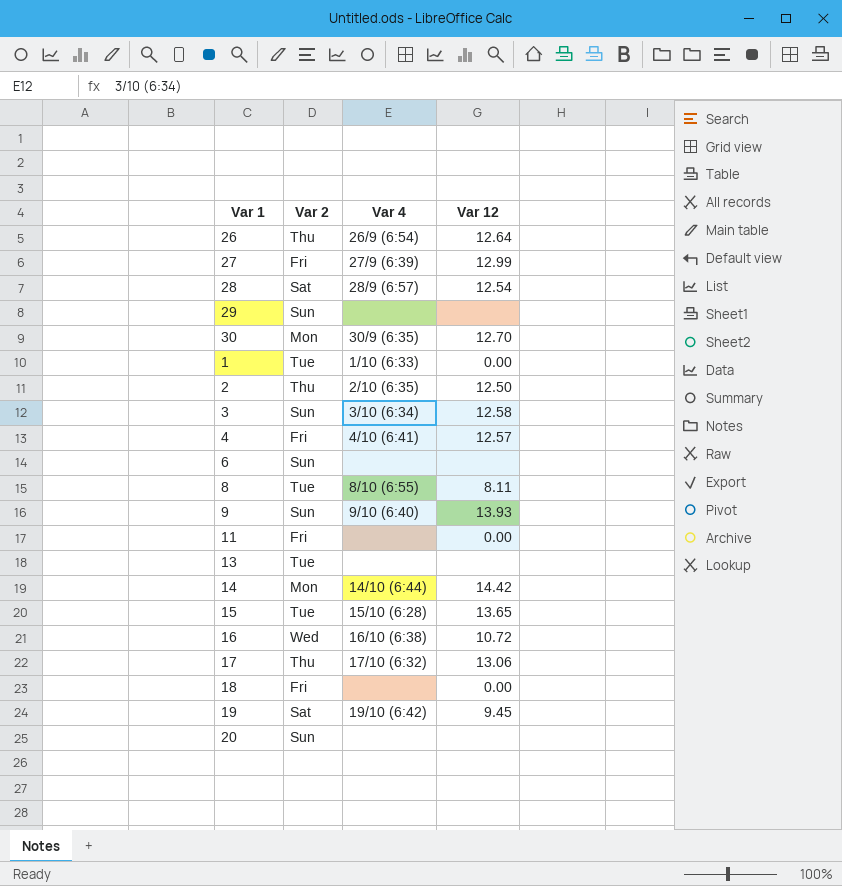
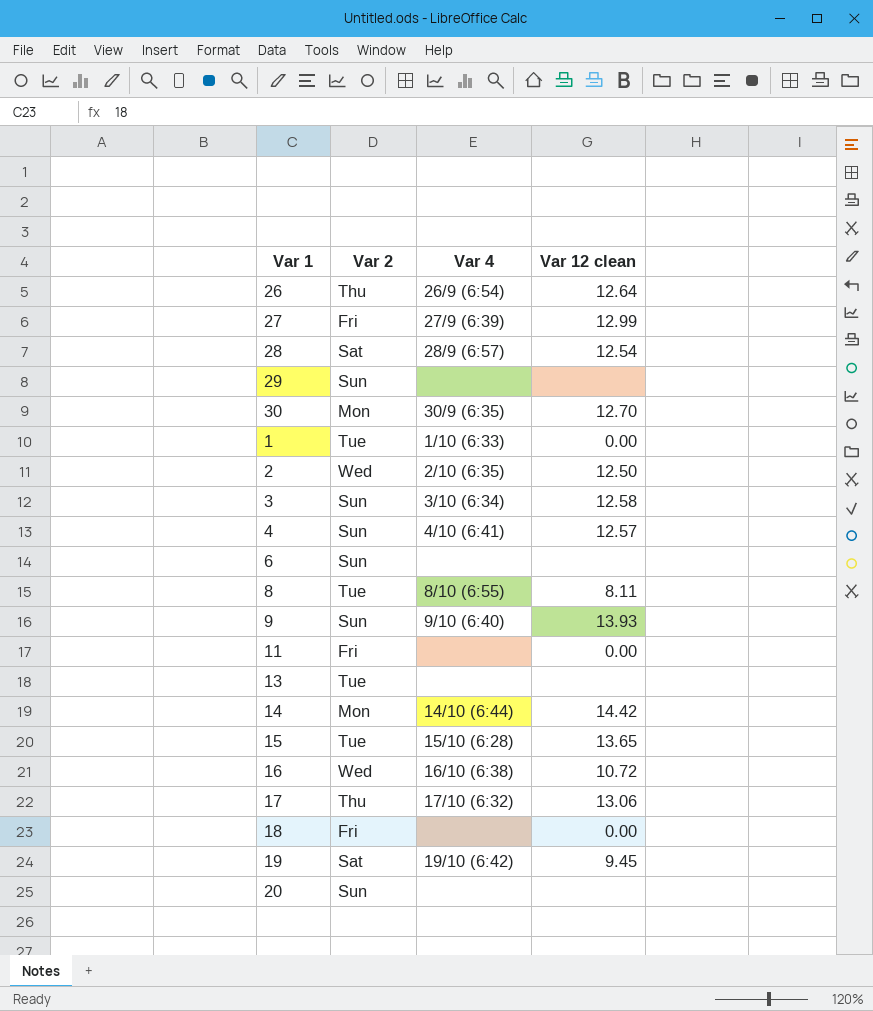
column name: Var 12 -> Var 12 clean
2 | Var 2: Thu -> Wed
4 | Var 2: Fri -> Sun

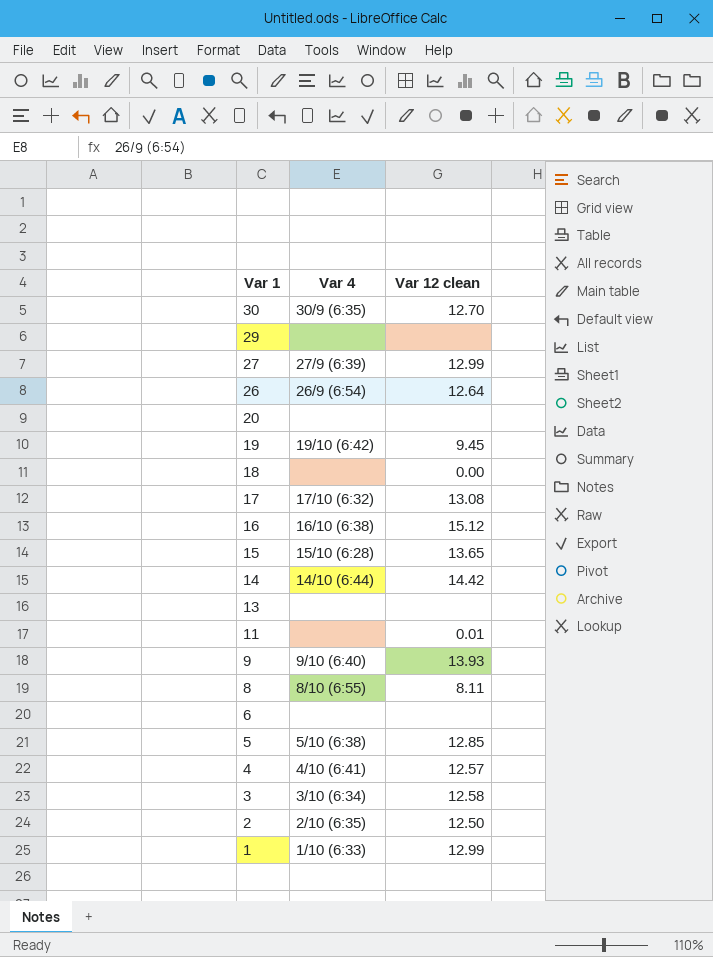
row order: none -> Var 1 descending
column Var 2 | position: 2 -> none
row 28: Sat | 28/9 (6:57) | 12.54 -> none
17 | Var 12 clean: 13.06 -> 13.08
16 | Var 12 clean: 10.72 -> 15.12
11 | Var 12 clean: 0.00 -> 0.01
row 5: none -> 5/10 (6:38) | 12.85
1 | Var 12 clean: 0.00 -> 12.99

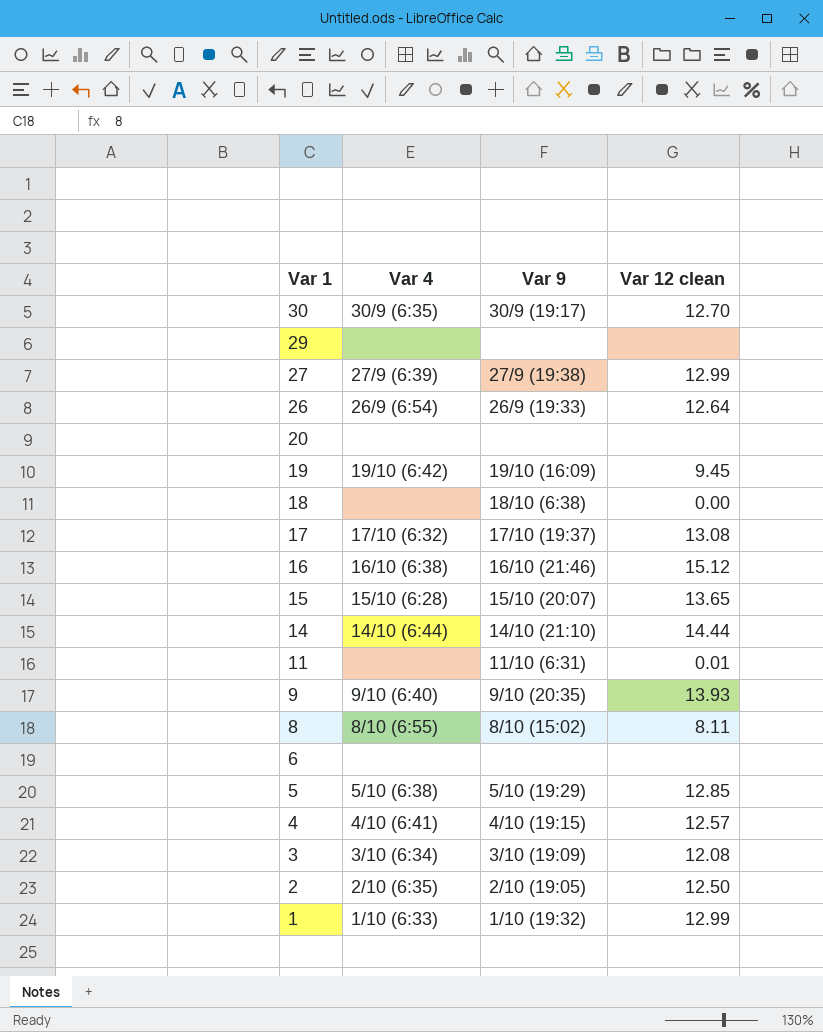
column Var 9 | position: none -> 3
row 13: none | none -> none
14 | Var 12 clean: 14.42 -> 14.44
3 | Var 12 clean: 12.58 -> 12.08

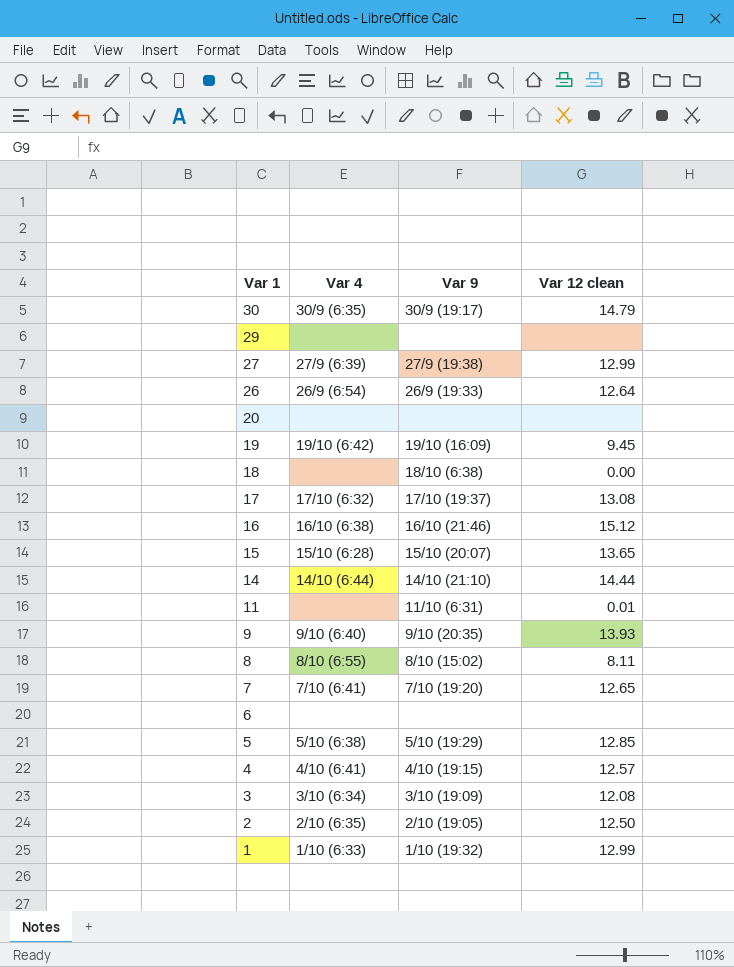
30 | Var 12 clean: 12.70 -> 14.79
row 7: none -> 7/10 (6:41) | 7/10 (19:20) | 12.65

